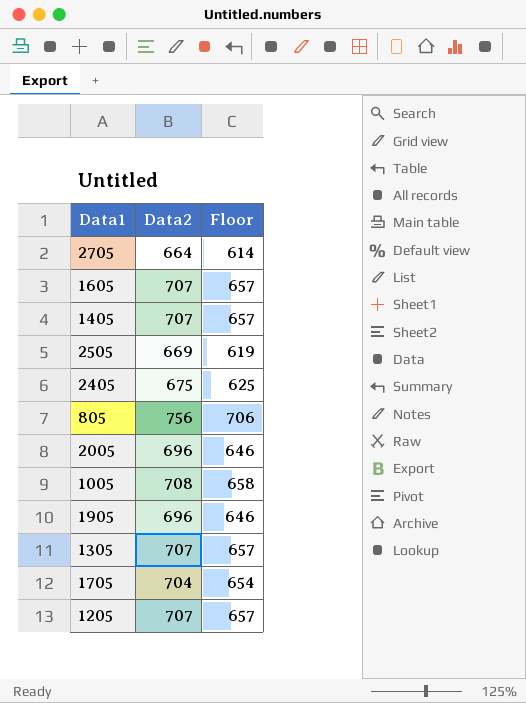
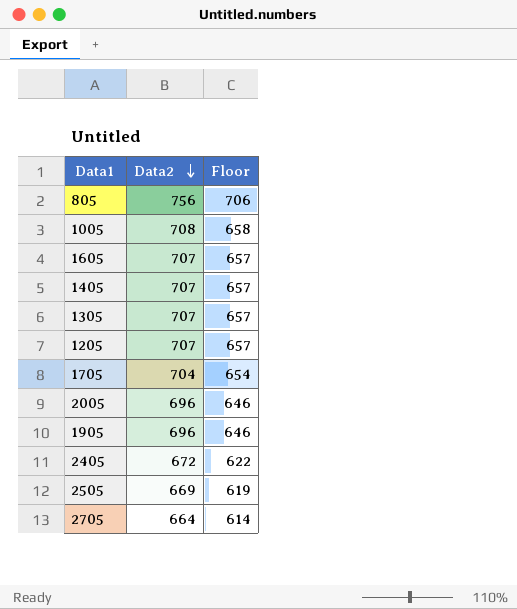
row order: none -> Data2 descending
2405 | Data2: 675 -> 672
2405 | Floor: 625 -> 622

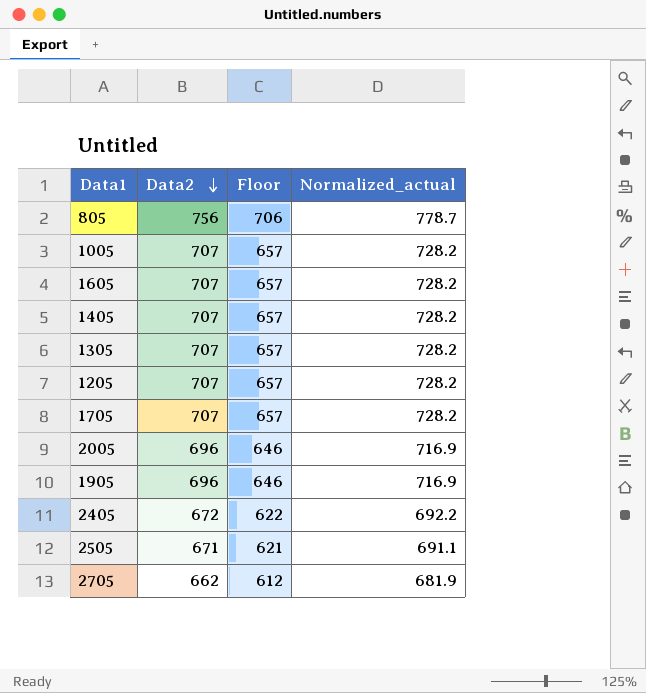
column Normalized_actual | formula: none -> [Data2] * 1.03
1005 | Data2: 708 -> 707
1005 | Floor: 658 -> 657
1705 | Data2: 704 -> 707
1705 | Floor: 654 -> 657
2505 | Data2: 669 -> 671
2505 | Floor: 619 -> 621
2705 | Data2: 664 -> 662
2705 | Floor: 614 -> 612

